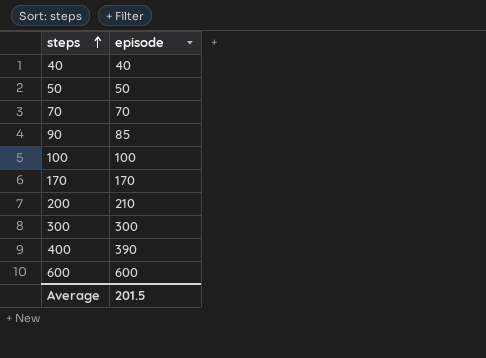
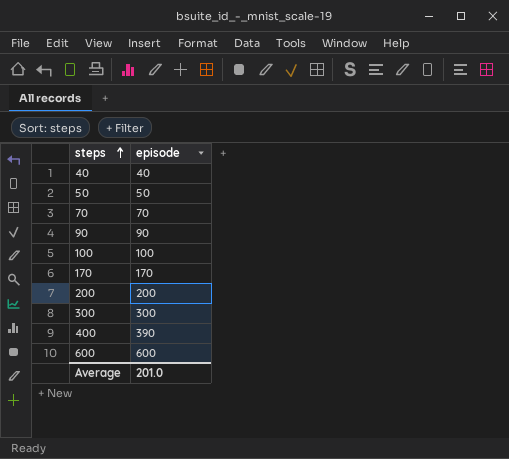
90 | episode: 85 -> 90
200 | episode: 210 -> 200
Average | episode: 201.5 -> 201.0

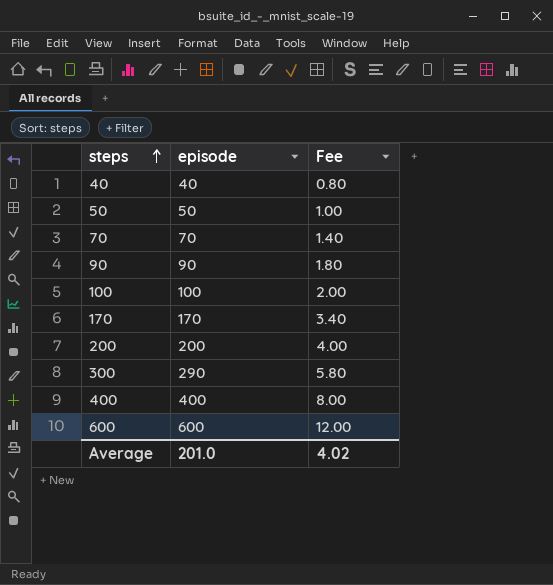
column Fee | formula: none -> [episode] * 0.02
300 | episode: 300 -> 290
400 | episode: 390 -> 400

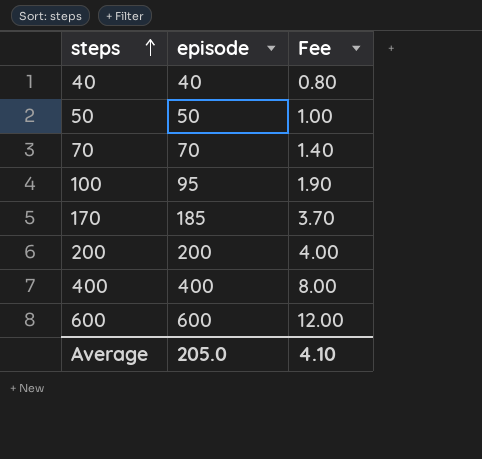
row 90: 90 | 1.80 -> none
row 300: 290 | 5.80 -> none
100 | episode: 100 -> 95
100 | Fee: 2.00 -> 1.90
170 | episode: 170 -> 185
170 | Fee: 3.40 -> 3.70
Average | episode: 201.0 -> 205.0
Average | Fee: 4.02 -> 4.10

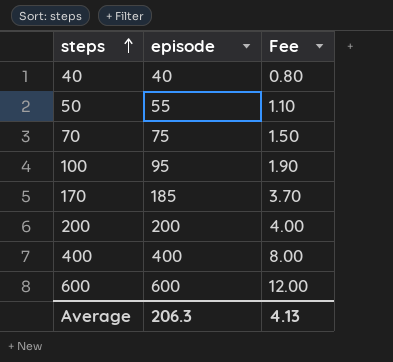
50 | episode: 50 -> 55
50 | Fee: 1.00 -> 1.10
70 | episode: 70 -> 75
70 | Fee: 1.40 -> 1.50
Average | episode: 205.0 -> 206.3
Average | Fee: 4.10 -> 4.13

